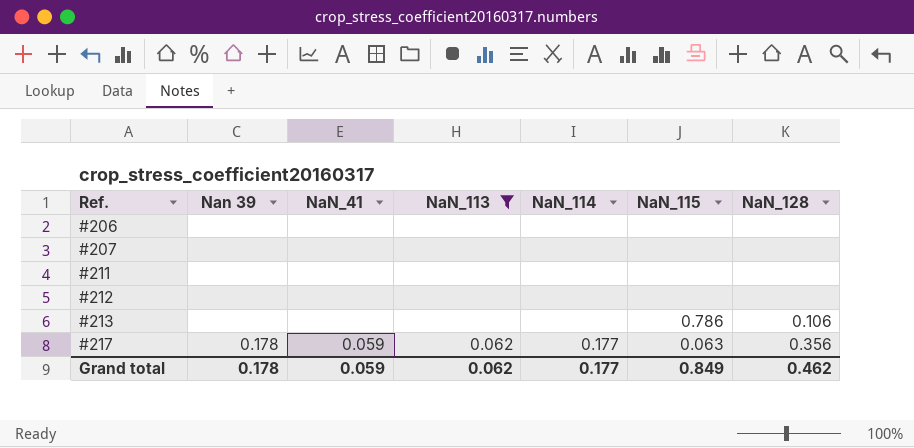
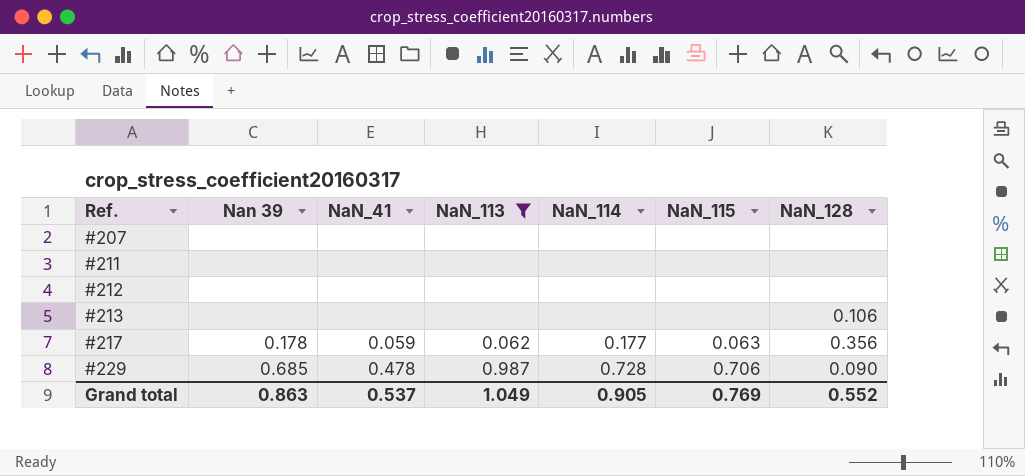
row #206: none | none | none | none | none | none -> none
#213 | NaN_115: 0.786 -> none
row #229: none -> 0.685 | 0.478 | 0.987 | 0.728 | 0.706 | 0.090
Grand total | Nan 39: 0.178 -> 0.863
Grand total | NaN_41: 0.059 -> 0.537
Grand total | NaN_113: 0.062 -> 1.049
Grand total | NaN_114: 0.177 -> 0.905
Grand total | NaN_115: 0.849 -> 0.769
Grand total | NaN_128: 0.462 -> 0.552

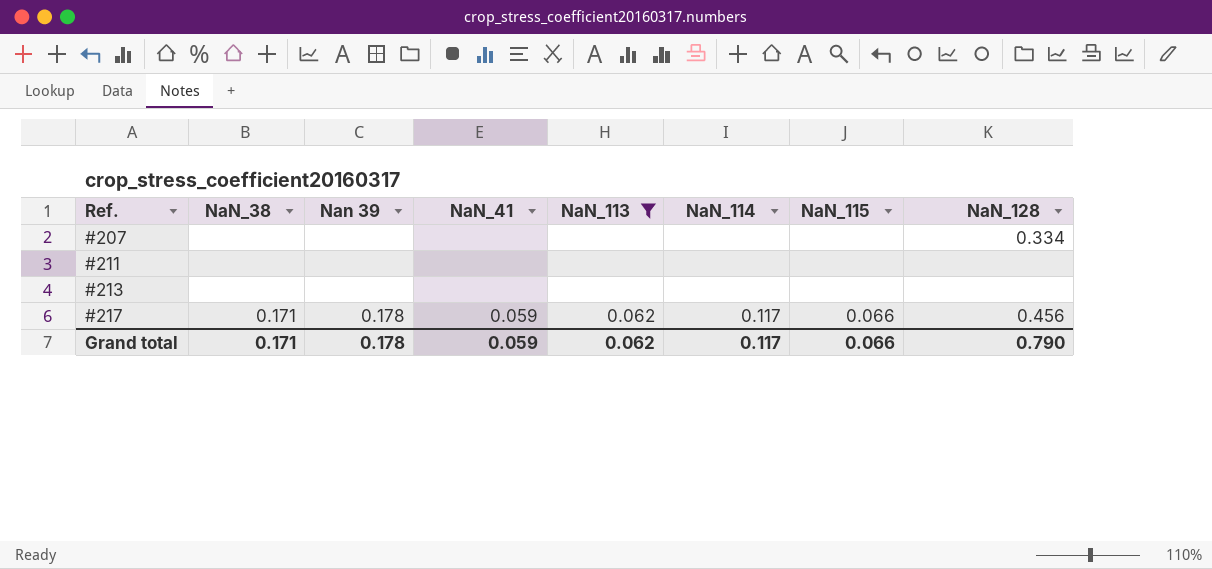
column NaN_38 | position: none -> 2
row #212: none | none | none | none | none | none -> none
row #229: 0.685 | 0.478 | 0.987 | 0.728 | 0.706 | 0.090 -> none
#207 | NaN_128: none -> 0.334
#213 | NaN_128: 0.106 -> none
#217 | NaN_114: 0.177 -> 0.117
#217 | NaN_115: 0.063 -> 0.066
#217 | NaN_128: 0.356 -> 0.456
Grand total | Nan 39: 0.863 -> 0.178
Grand total | NaN_41: 0.537 -> 0.059
Grand total | NaN_113: 1.049 -> 0.062
Grand total | NaN_114: 0.905 -> 0.117
Grand total | NaN_115: 0.769 -> 0.066
Grand total | NaN_128: 0.552 -> 0.790

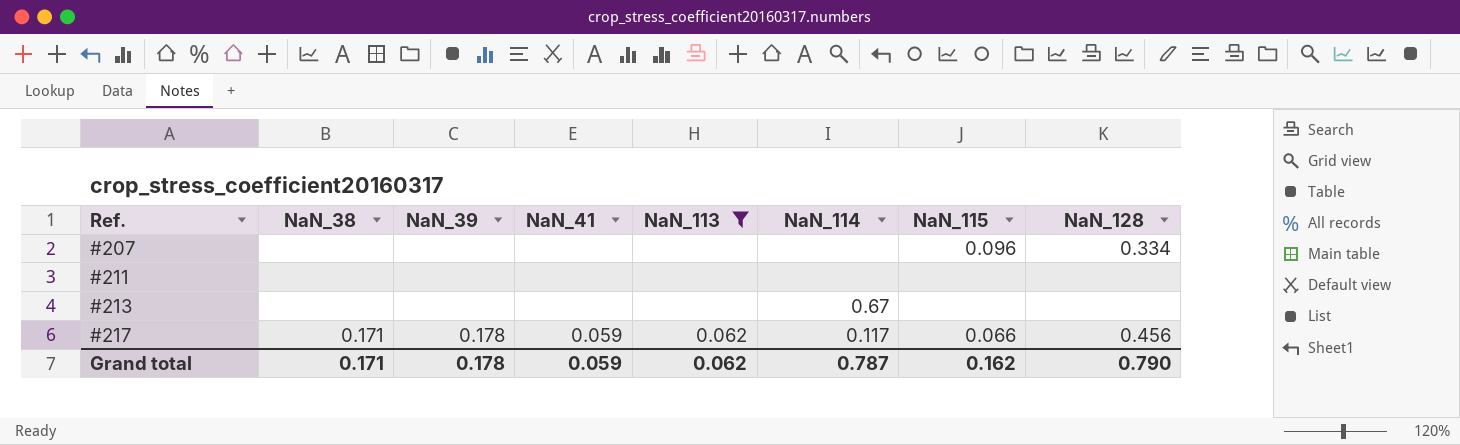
column name: Nan 39 -> NaN_39
#207 | NaN_115: none -> 0.096
#213 | NaN_114: none -> 0.67
Grand total | NaN_114: 0.117 -> 0.787
Grand total | NaN_115: 0.066 -> 0.162

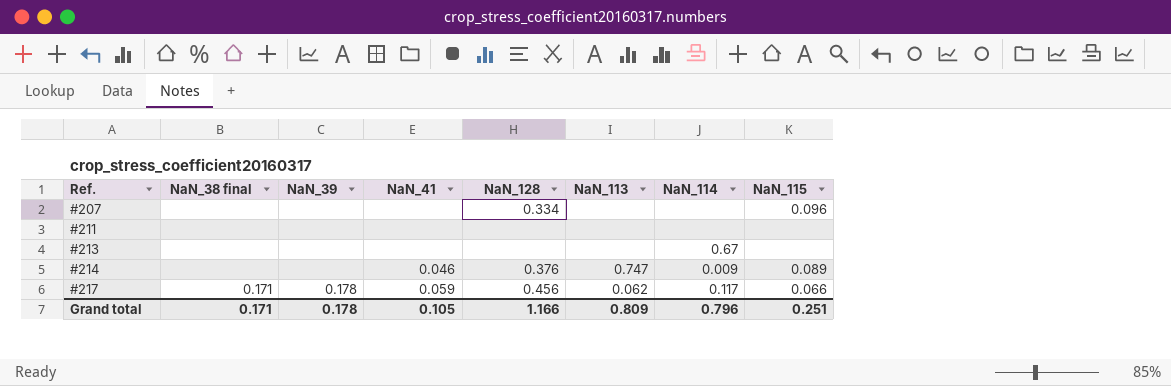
filter: NaN_113 != 0.747 -> none
column name: NaN_38 -> NaN_38 final
column NaN_128 | position: 8 -> 5
Grand total | NaN_41: 0.059 -> 0.105
Grand total | NaN_128: 0.790 -> 1.166
Grand total | NaN_113: 0.062 -> 0.809
Grand total | NaN_114: 0.787 -> 0.796
Grand total | NaN_115: 0.162 -> 0.251

